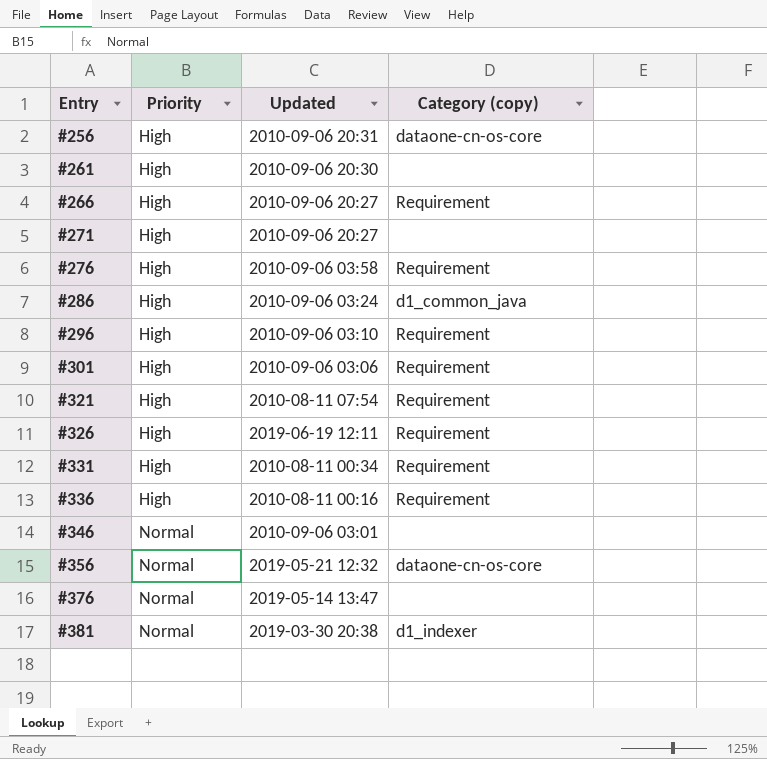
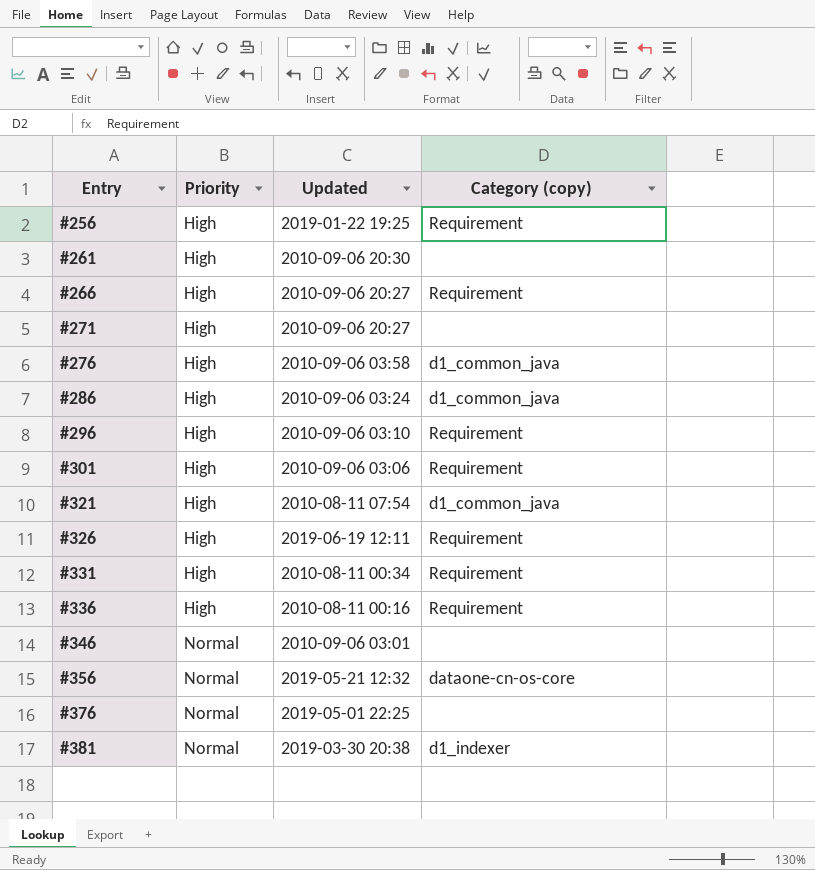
#256 | Updated: 2010-09-06 20:31 -> 2019-01-22 19:25
#256 | Category (copy): dataone-cn-os-core -> Requirement
#276 | Category (copy): Requirement -> d1_common_java
#321 | Category (copy): Requirement -> d1_common_java
#376 | Updated: 2019-05-14 13:47 -> 2019-05-01 22:25

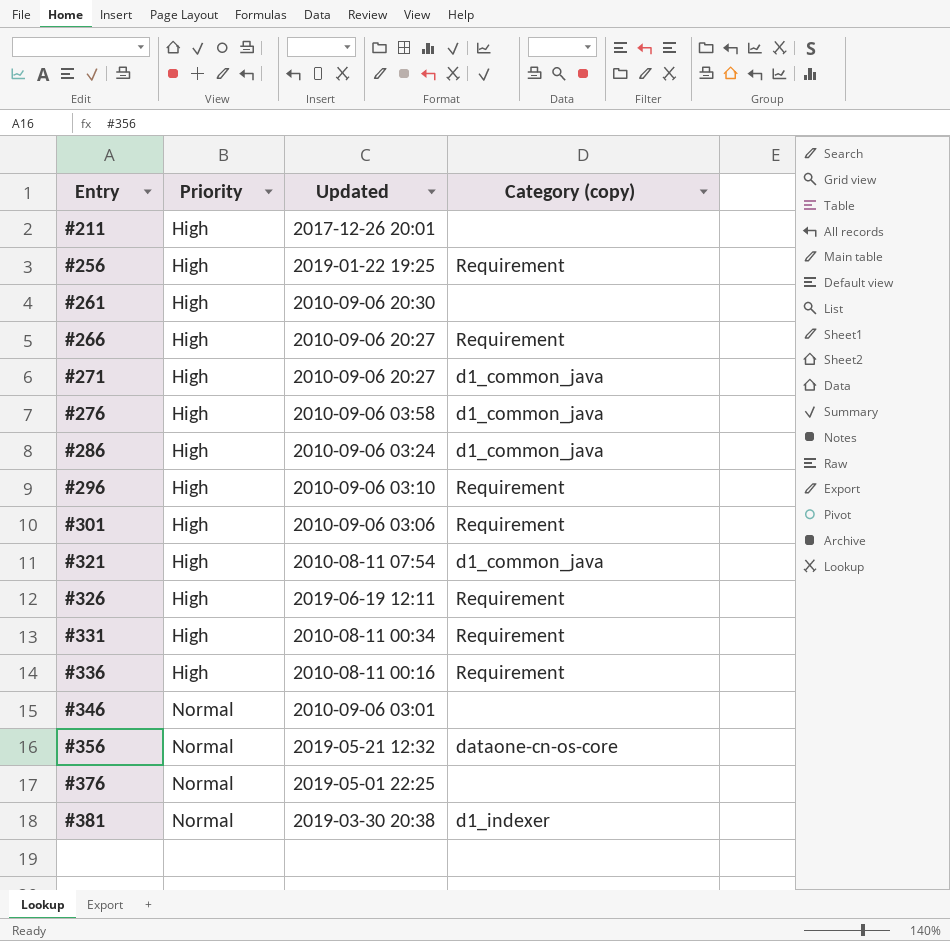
row #211: none -> High | 2017-12-26 20:01 | none
#271 | Category (copy): none -> d1_common_java

